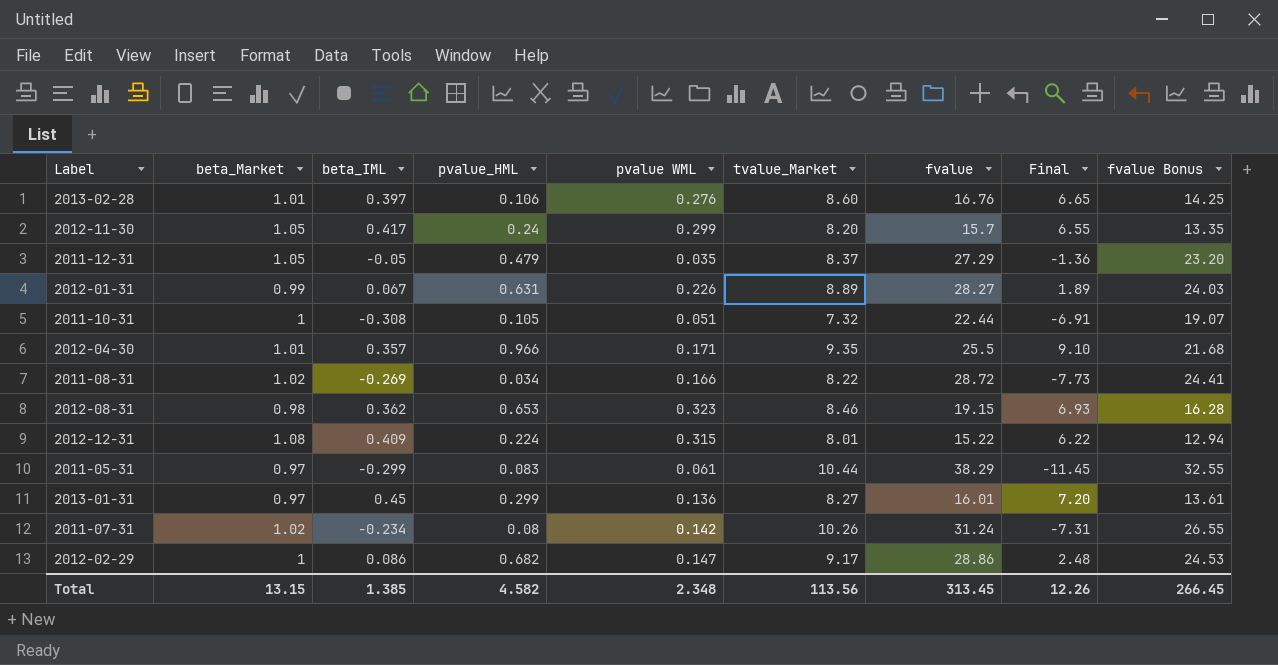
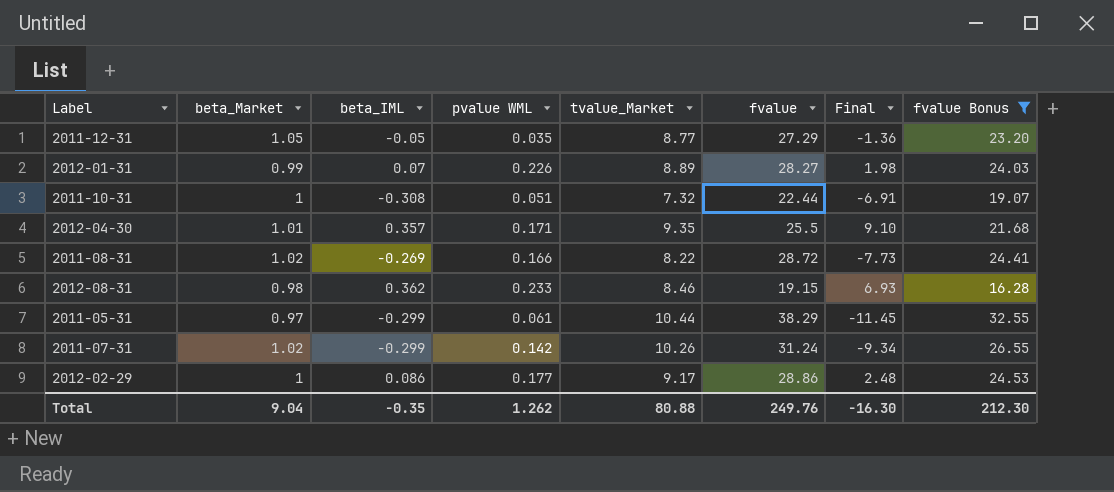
filter: none -> fvalue Bonus >= 16.28
column pvalue_HML | position: 4 -> none
2011-12-31 | tvalue_Market: 8.37 -> 8.77
2012-01-31 | beta_IML: 0.067 -> 0.07
2012-01-31 | Final: 1.89 -> 1.98
2012-08-31 | pvalue WML: 0.323 -> 0.233
2011-07-31 | beta_IML: -0.234 -> -0.299
2011-07-31 | Final: -7.31 -> -9.34
2012-02-29 | pvalue WML: 0.147 -> 0.177
Total | beta_Market: 13.15 -> 9.04
Total | beta_IML: 1.385 -> -0.35
Total | pvalue WML: 2.348 -> 1.262
Total | tvalue_Market: 113.56 -> 80.88
Total | fvalue: 313.45 -> 249.76
Total | Final: 12.26 -> -16.30
Total | fvalue Bonus: 266.45 -> 212.30

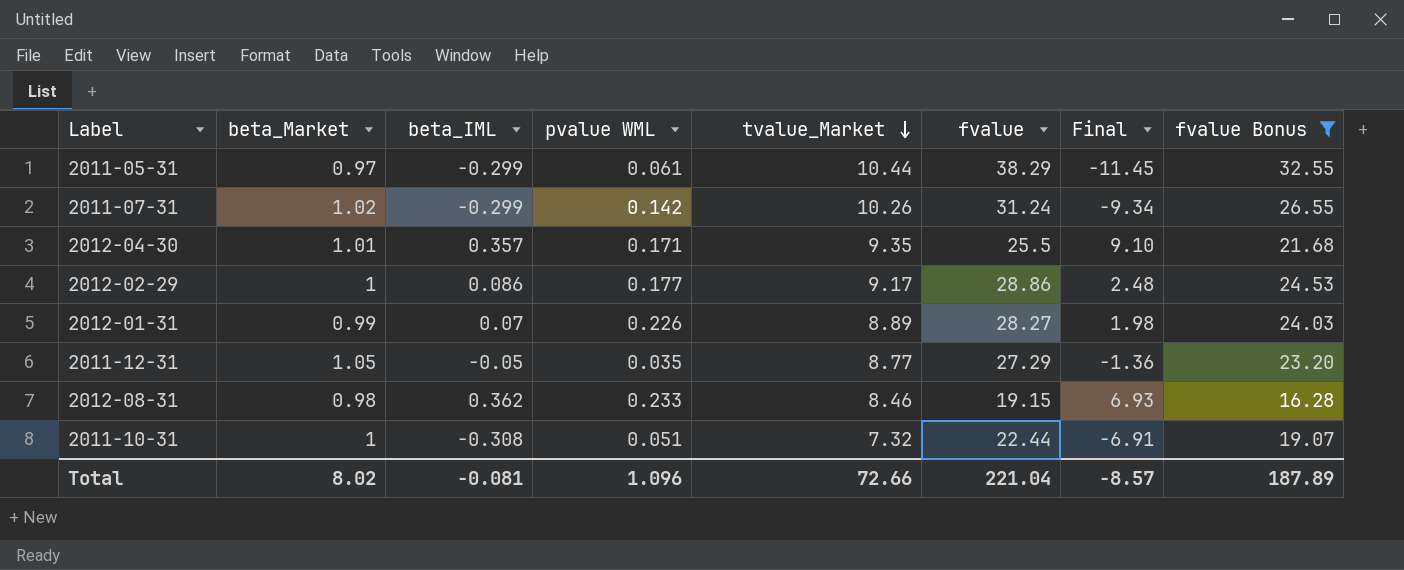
row order: none -> tvalue_Market descending
row 2011-08-31: 1.02 | -0.269 | 0.166 | 8.22 | 28.72 | -7.73 | 24.41 -> none
Total | beta_Market: 9.04 -> 8.02
Total | beta_IML: -0.35 -> -0.081
Total | pvalue WML: 1.262 -> 1.096
Total | tvalue_Market: 80.88 -> 72.66
Total | fvalue: 249.76 -> 221.04
Total | Final: -16.30 -> -8.57
Total | fvalue Bonus: 212.30 -> 187.89

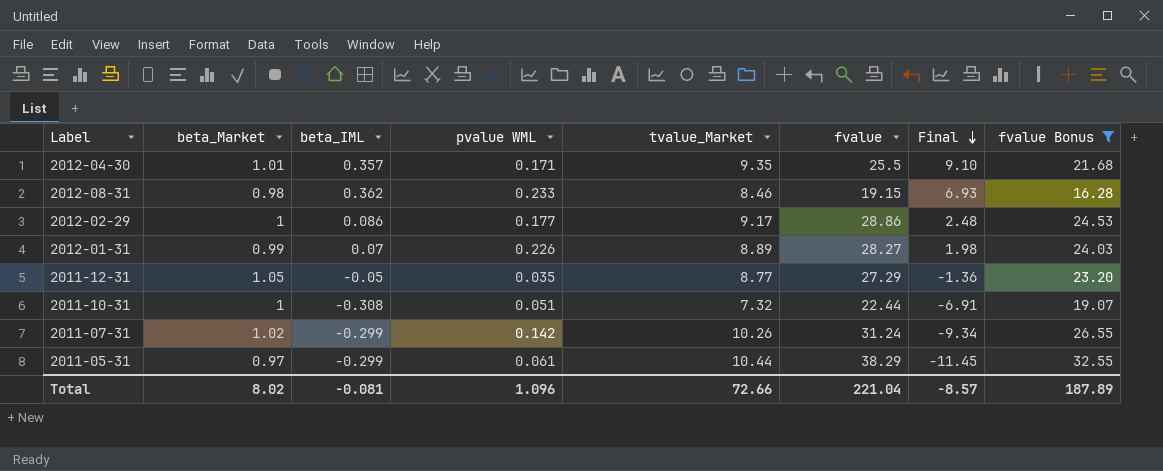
row order: tvalue_Market descending -> Final descending

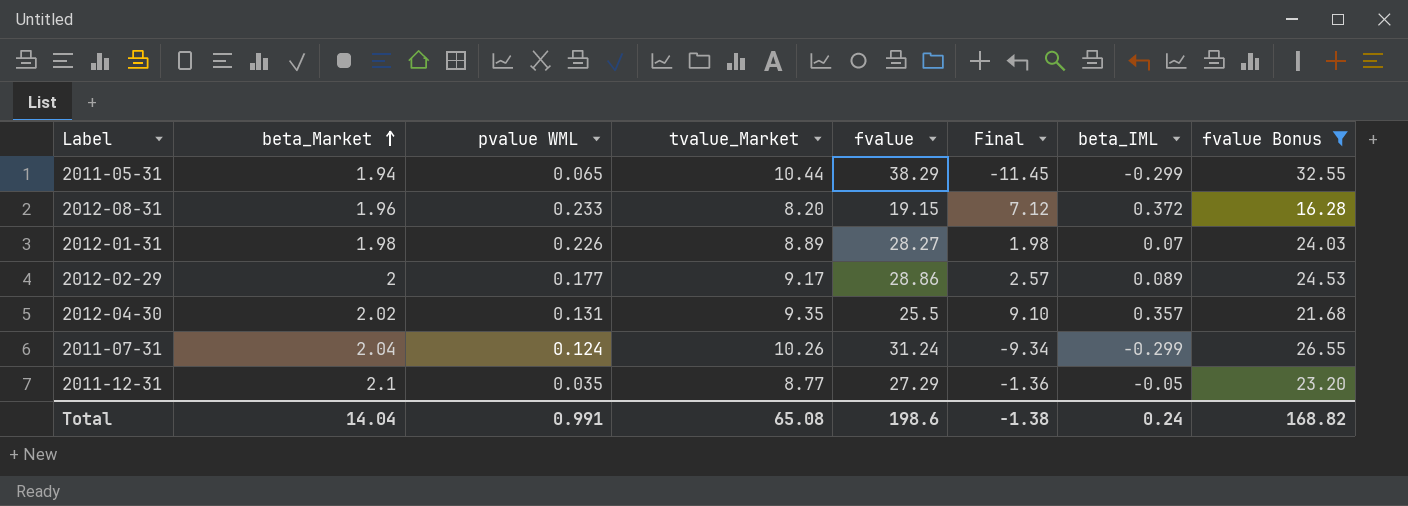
row order: Final descending -> beta_Market ascending
column beta_IML | position: 3 -> 7
row 2011-10-31: 1 | -0.308 | 0.051 | 7.32 | 22.44 | -6.91 | 19.07 -> none
2011-05-31 | beta_Market: 0.97 -> 1.94
2011-05-31 | pvalue WML: 0.061 -> 0.065
2012-08-31 | beta_Market: 0.98 -> 1.96
2012-08-31 | tvalue_Market: 8.46 -> 8.20
2012-08-31 | Final: 6.93 -> 7.12
2012-08-31 | beta_IML: 0.362 -> 0.372
2012-01-31 | beta_Market: 0.99 -> 1.98
2012-02-29 | beta_Market: 1 -> 2
2012-02-29 | Final: 2.48 -> 2.57
2012-02-29 | beta_IML: 0.086 -> 0.089
2012-04-30 | beta_Market: 1.01 -> 2.02
2012-04-30 | pvalue WML: 0.171 -> 0.131
2011-07-31 | beta_Market: 1.02 -> 2.04
2011-07-31 | pvalue WML: 0.142 -> 0.124
2011-12-31 | beta_Market: 1.05 -> 2.1
Total | beta_Market: 8.02 -> 14.04
Total | pvalue WML: 1.096 -> 0.991
Total | tvalue_Market: 72.66 -> 65.08
Total | fvalue: 221.04 -> 198.6
Total | Final: -8.57 -> -1.38
Total | beta_IML: -0.081 -> 0.24
Total | fvalue Bonus: 187.89 -> 168.82

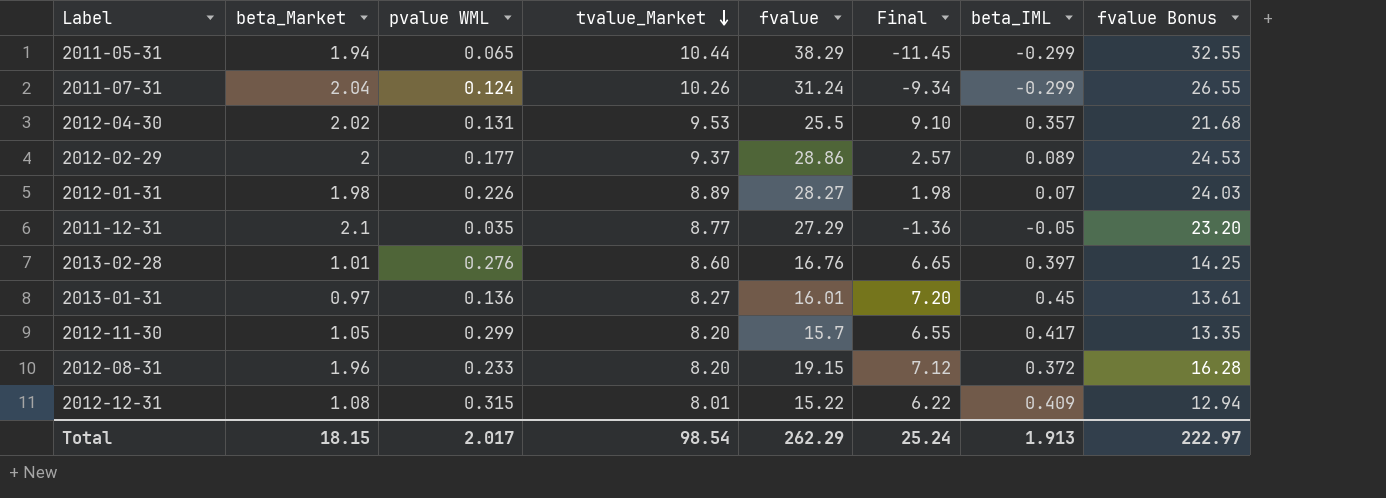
filter: fvalue Bonus >= 16.28 -> none
row order: beta_Market ascending -> tvalue_Market descending
2012-04-30 | tvalue_Market: 9.35 -> 9.53
2012-02-29 | tvalue_Market: 9.17 -> 9.37
Total | beta_Market: 14.04 -> 18.15
Total | pvalue WML: 0.991 -> 2.017
Total | tvalue_Market: 65.08 -> 98.54
Total | fvalue: 198.6 -> 262.29
Total | Final: -1.38 -> 25.24
Total | beta_IML: 0.24 -> 1.913
Total | fvalue Bonus: 168.82 -> 222.97

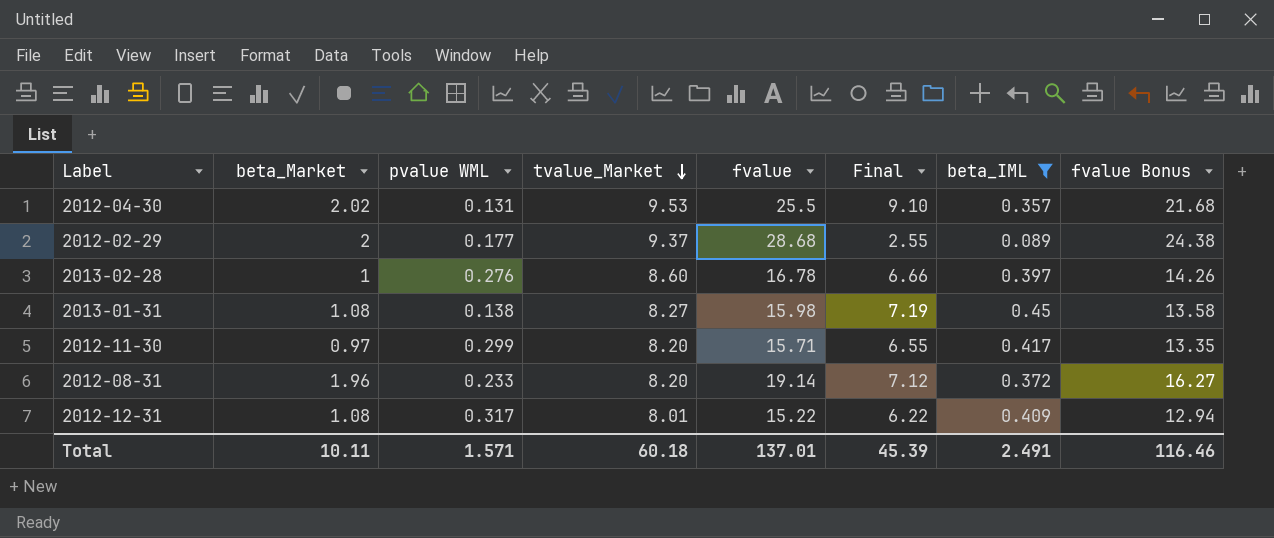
filter: none -> beta_IML >= 0.089
2012-02-29 | fvalue: 28.86 -> 28.68
2012-02-29 | Final: 2.57 -> 2.55
2012-02-29 | fvalue Bonus: 24.53 -> 24.38
2013-02-28 | beta_Market: 1.01 -> 1
2013-02-28 | fvalue: 16.76 -> 16.78
2013-02-28 | Final: 6.65 -> 6.66
2013-02-28 | fvalue Bonus: 14.25 -> 14.26
2013-01-31 | beta_Market: 0.97 -> 1.08
2013-01-31 | pvalue WML: 0.136 -> 0.138
2013-01-31 | fvalue: 16.01 -> 15.98
2013-01-31 | Final: 7.20 -> 7.19
2013-01-31 | fvalue Bonus: 13.61 -> 13.58
2012-11-30 | beta_Market: 1.05 -> 0.97
2012-11-30 | fvalue: 15.7 -> 15.71
2012-08-31 | fvalue: 19.15 -> 19.14
2012-08-31 | fvalue Bonus: 16.28 -> 16.27
2012-12-31 | pvalue WML: 0.315 -> 0.317
Total | beta_Market: 18.15 -> 10.11
Total | pvalue WML: 2.017 -> 1.571
Total | tvalue_Market: 98.54 -> 60.18
Total | fvalue: 262.29 -> 137.01
Total | Final: 25.24 -> 45.39
Total | beta_IML: 1.913 -> 2.491
Total | fvalue Bonus: 222.97 -> 116.46

